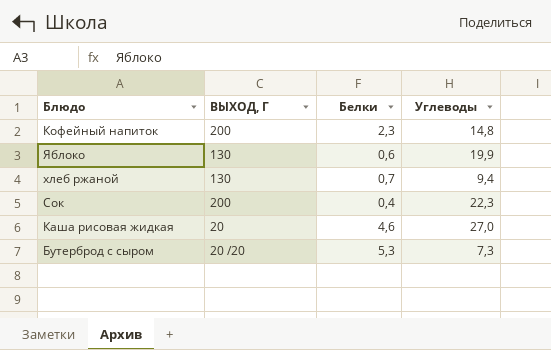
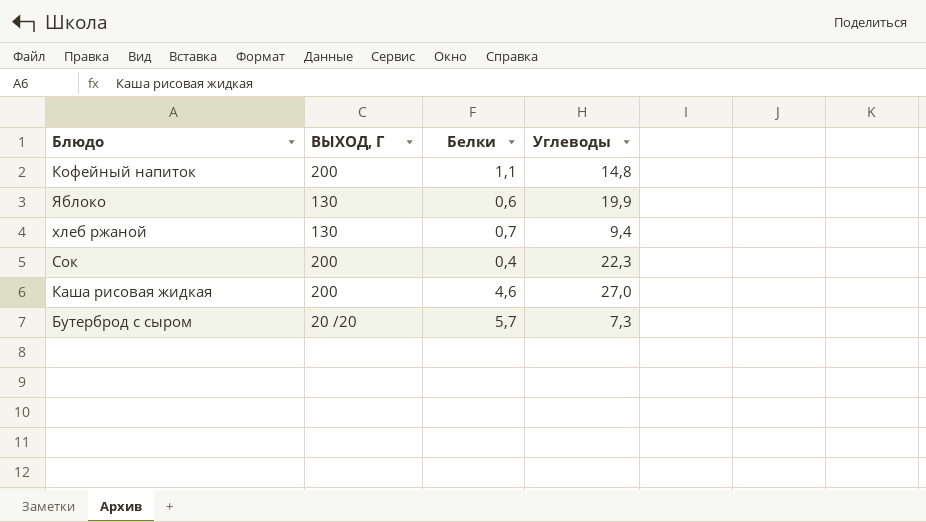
Кофейный напиток | Белки: 2,3 -> 1,1
Каша рисовая жидкая | ВЫХОД, Г: 20 -> 200
Бутерброд с сыром | Белки: 5,3 -> 5,7

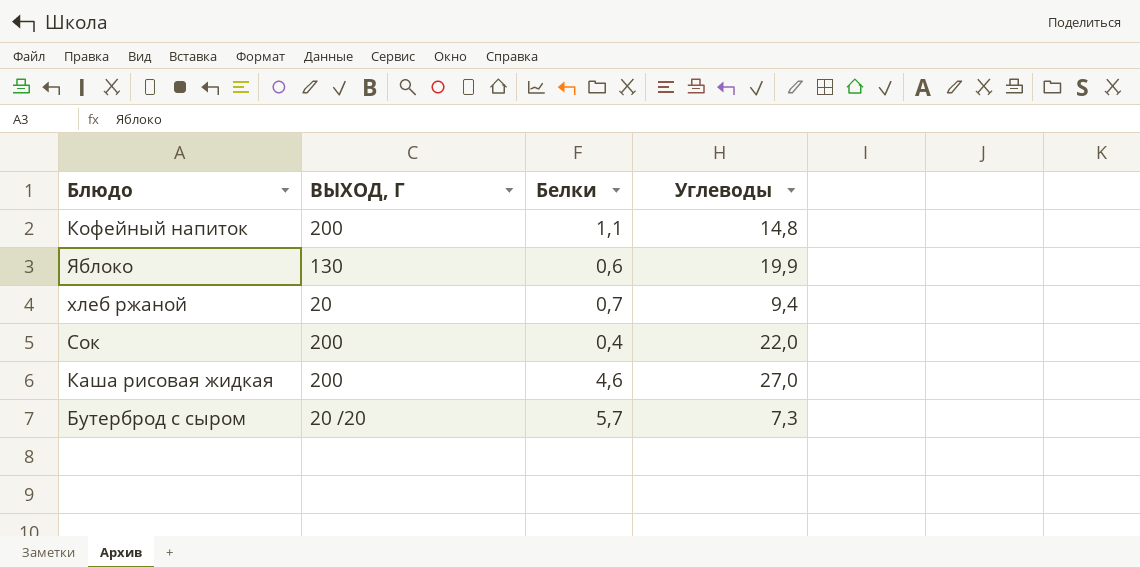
хлеб ржаной | ВЫХОД, Г: 130 -> 20
Сок | Углеводы: 22,3 -> 22,0

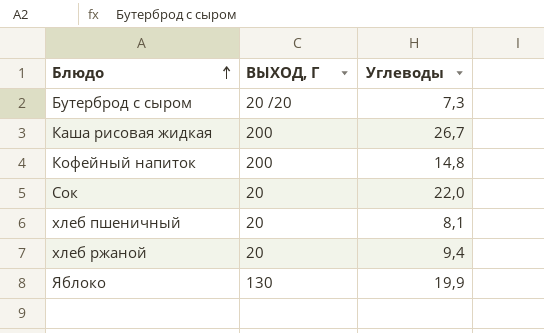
row order: none -> Блюдо ascending
column Белки | position: 3 -> none
Каша рисовая жидкая | Углеводы: 27,0 -> 26,7
Сок | ВЫХОД, Г: 200 -> 20
row хлеб пшеничный: none -> 20 | 8,1

